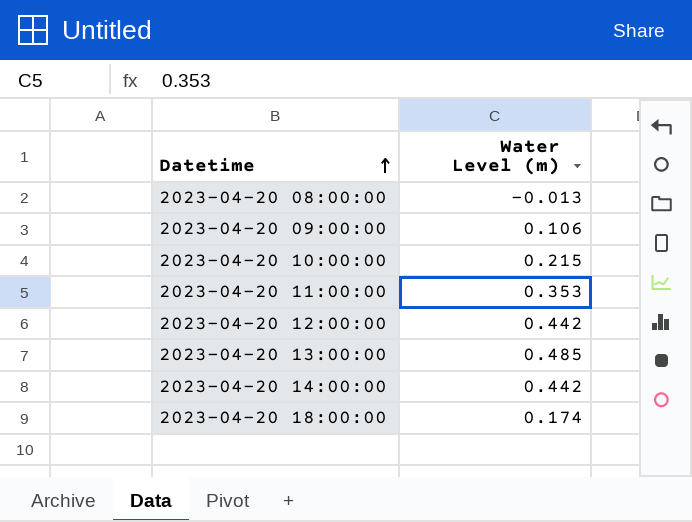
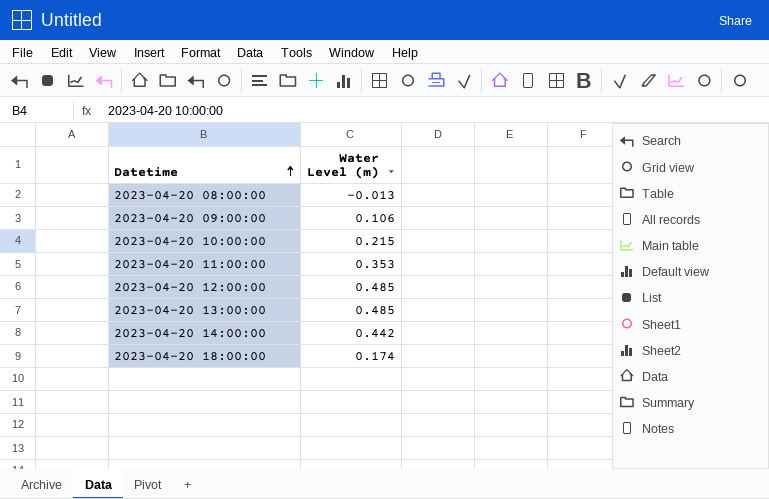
2023-04-20 12:00:00 | Water Level (m): 0.442 -> 0.485

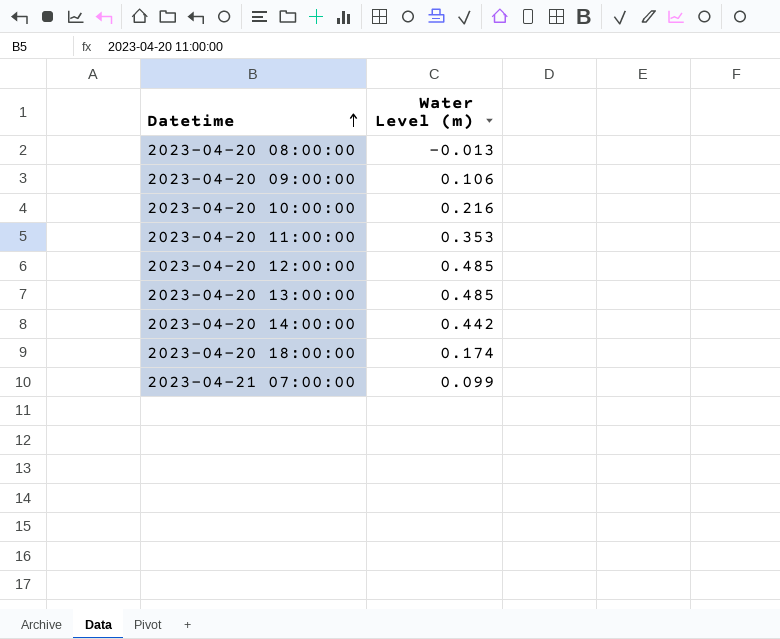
2023-04-20 10:00:00 | Water Level (m): 0.215 -> 0.216
row 2023-04-21 07:00:00: none -> 0.099

